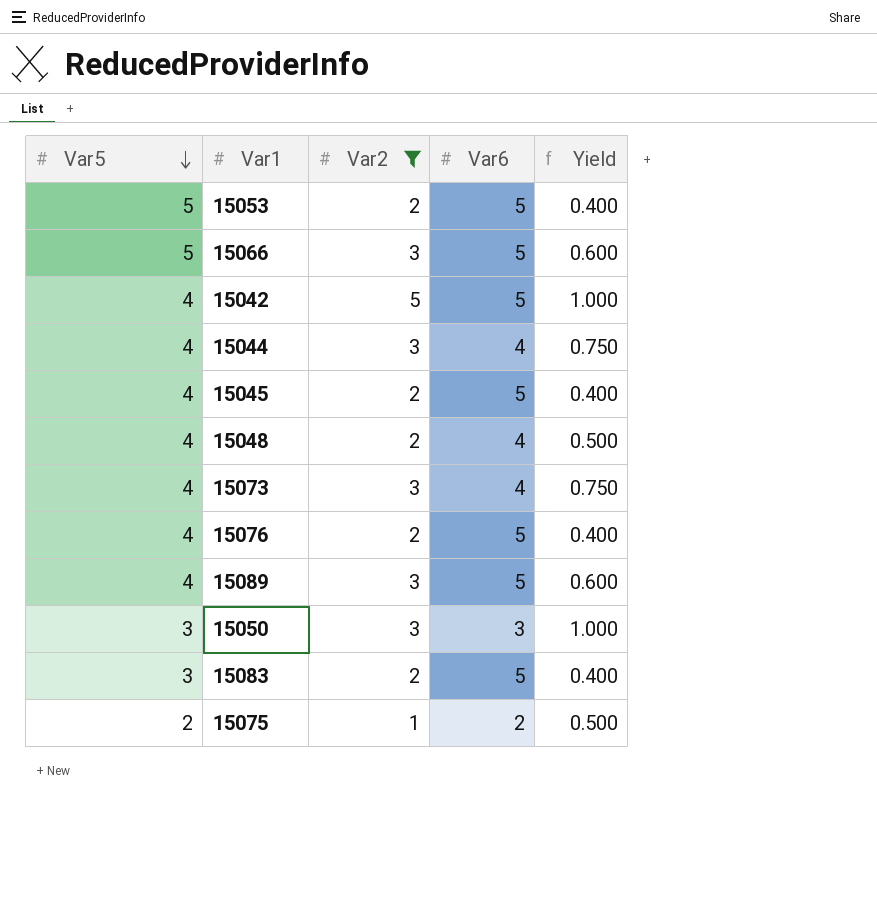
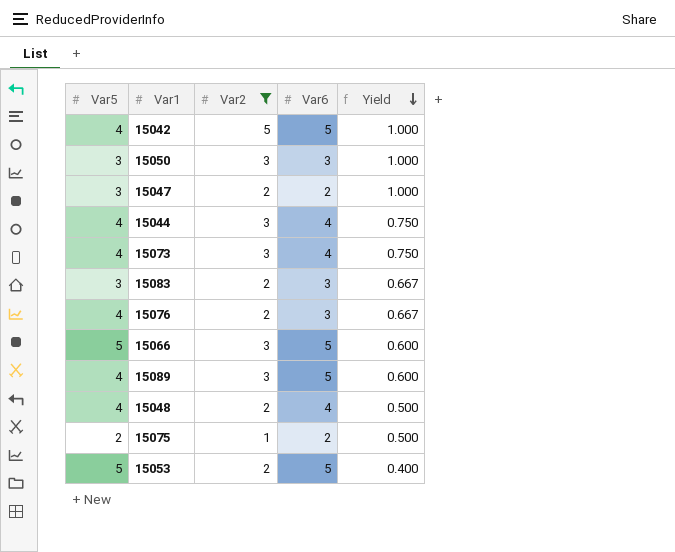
row order: Var5 descending -> Yield descending
row 15045: 4 | 2 | 5 | 0.400 -> none
row 15047: none -> 3 | 2 | 2 | 1.000
15083 | Var6: 5 -> 3
15083 | Yield: 0.400 -> 0.667
15076 | Var6: 5 -> 3
15076 | Yield: 0.400 -> 0.667

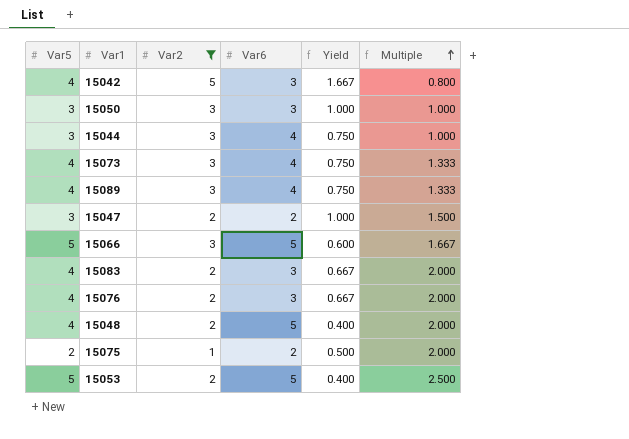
row order: Yield descending -> Multiple ascending
column Multiple | formula: none -> [Var5] / [Var2]
15042 | Var6: 5 -> 3
15042 | Yield: 1.000 -> 1.667
15044 | Var5: 4 -> 3
15089 | Var6: 5 -> 4
15089 | Yield: 0.600 -> 0.750
15083 | Var5: 3 -> 4
15048 | Var6: 4 -> 5
15048 | Yield: 0.500 -> 0.400

